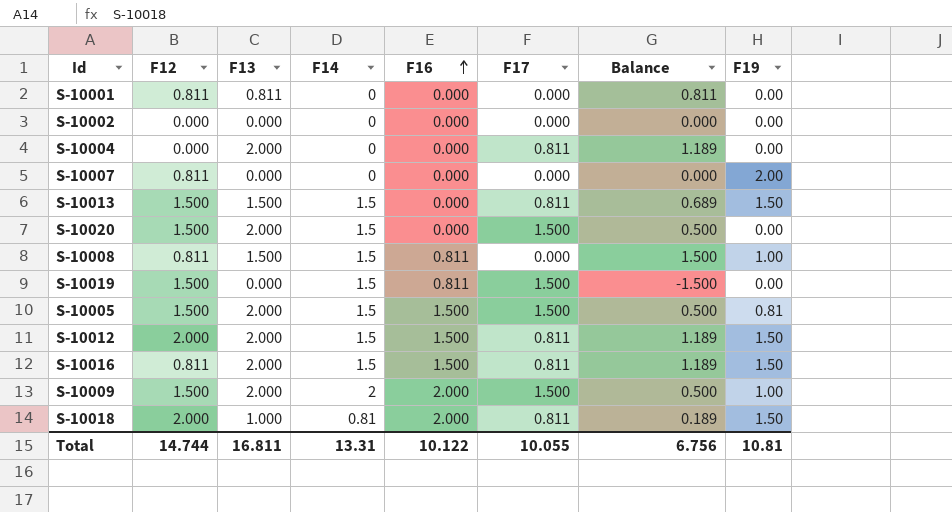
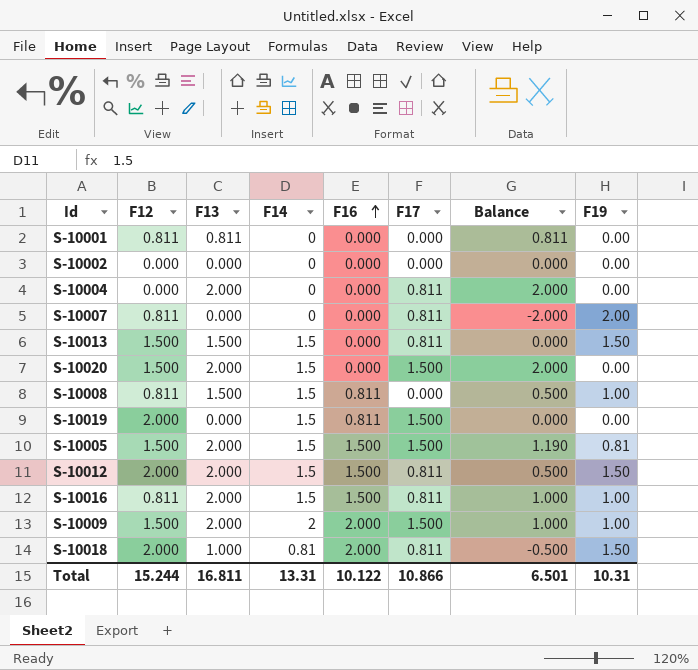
column Balance | formula: [F13] - [F17] -> [F13] - [F19]
S-10007 | F17: 0.000 -> 0.811
S-10019 | F12: 1.500 -> 2.000
S-10016 | F19: 1.50 -> 1.00
Total | F12: 14.744 -> 15.244
Total | F17: 10.055 -> 10.866
Total | Balance: 6.756 -> 6.501
Total | F19: 10.81 -> 10.31

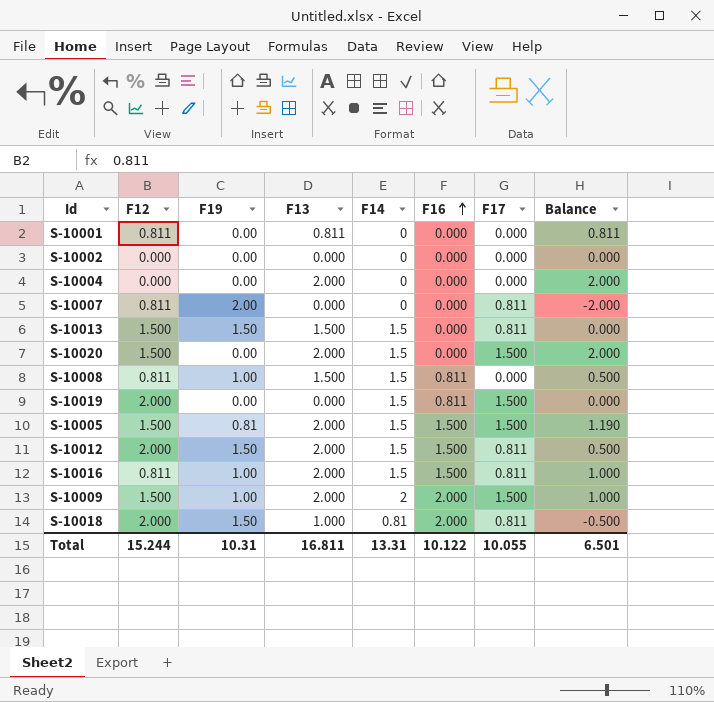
column F19 | position: 8 -> 3
S-10004 | F17: 0.811 -> 0.000
Total | F17: 10.866 -> 10.055

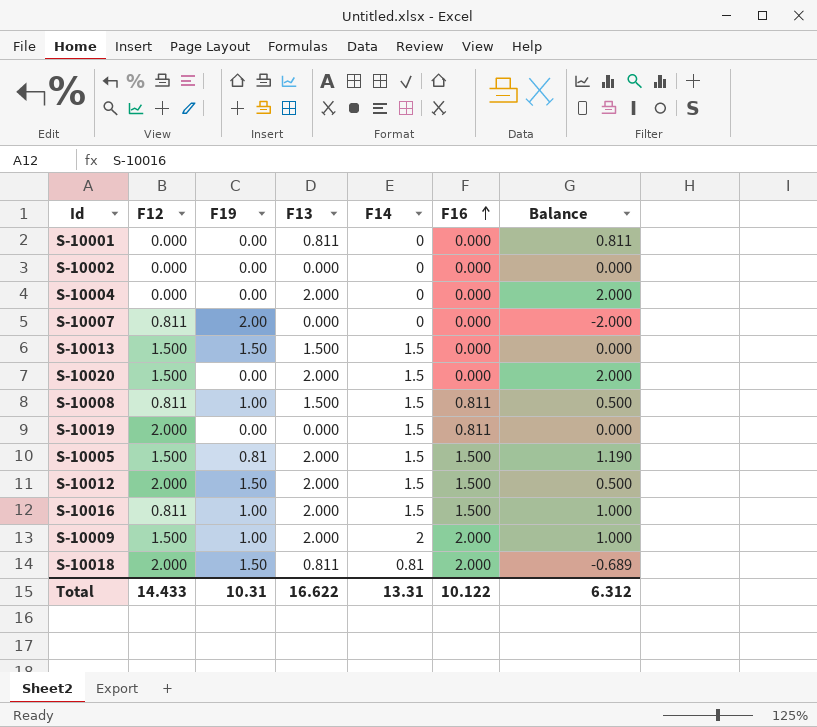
column F17 | position: 7 -> none
S-10001 | F12: 0.811 -> 0.000
S-10018 | F13: 1.000 -> 0.811
S-10018 | Balance: -0.500 -> -0.689
Total | F12: 15.244 -> 14.433
Total | F13: 16.811 -> 16.622
Total | Balance: 6.501 -> 6.312

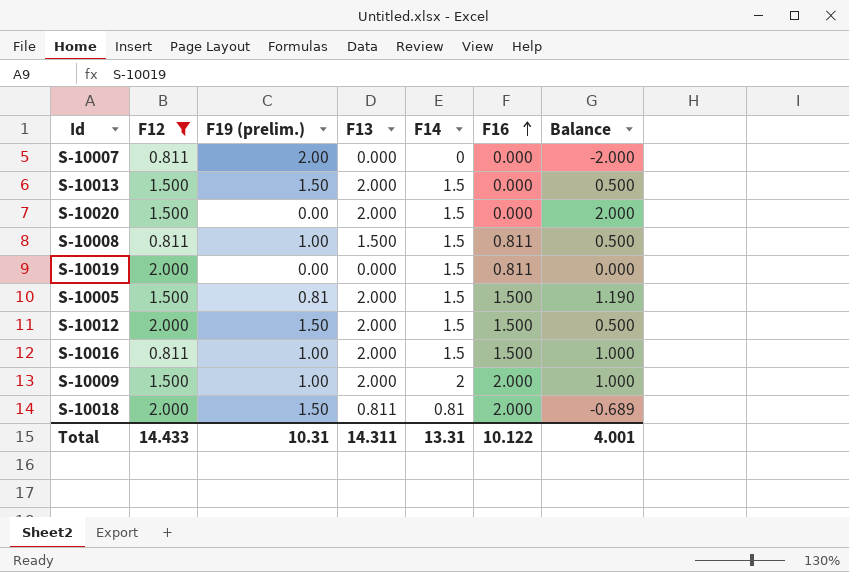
filter: none -> F12 != 0.000
column name: F19 -> F19 (prelim.)
S-10013 | F13: 1.500 -> 2.000
S-10013 | Balance: 0.000 -> 0.500
Total | F13: 16.622 -> 14.311
Total | Balance: 6.312 -> 4.001

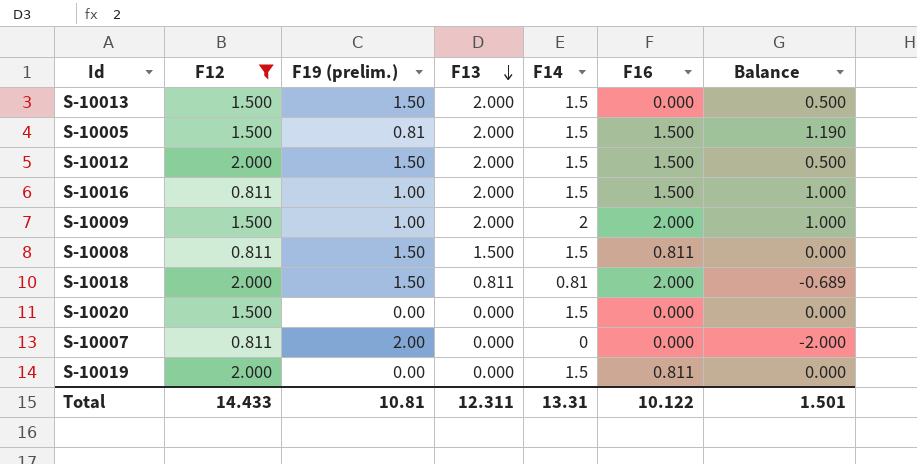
row order: F16 ascending -> F13 descending
S-10008 | F19 (prelim.): 1.00 -> 1.50
S-10008 | Balance: 0.500 -> 0.000
S-10020 | F13: 2.000 -> 0.000
S-10020 | Balance: 2.000 -> 0.000
Total | F19 (prelim.): 10.31 -> 10.81
Total | F13: 14.311 -> 12.311
Total | Balance: 4.001 -> 1.501

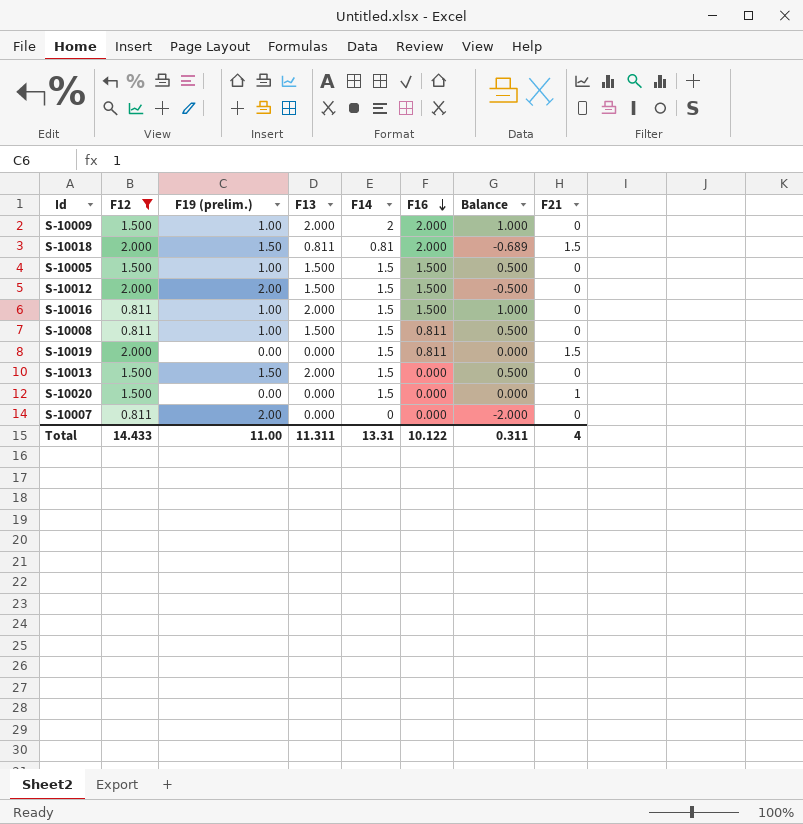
row order: F13 descending -> F16 descending
column F21 | position: none -> 8
S-10005 | F19 (prelim.): 0.81 -> 1.00
S-10005 | F13: 2.000 -> 1.500
S-10005 | Balance: 1.190 -> 0.500
S-10012 | F19 (prelim.): 1.50 -> 2.00
S-10012 | F13: 2.000 -> 1.500
S-10012 | Balance: 0.500 -> -0.500
S-10008 | F19 (prelim.): 1.50 -> 1.00
S-10008 | Balance: 0.000 -> 0.500
Total | F19 (prelim.): 10.81 -> 11.00
Total | F13: 12.311 -> 11.311
Total | Balance: 1.501 -> 0.311

